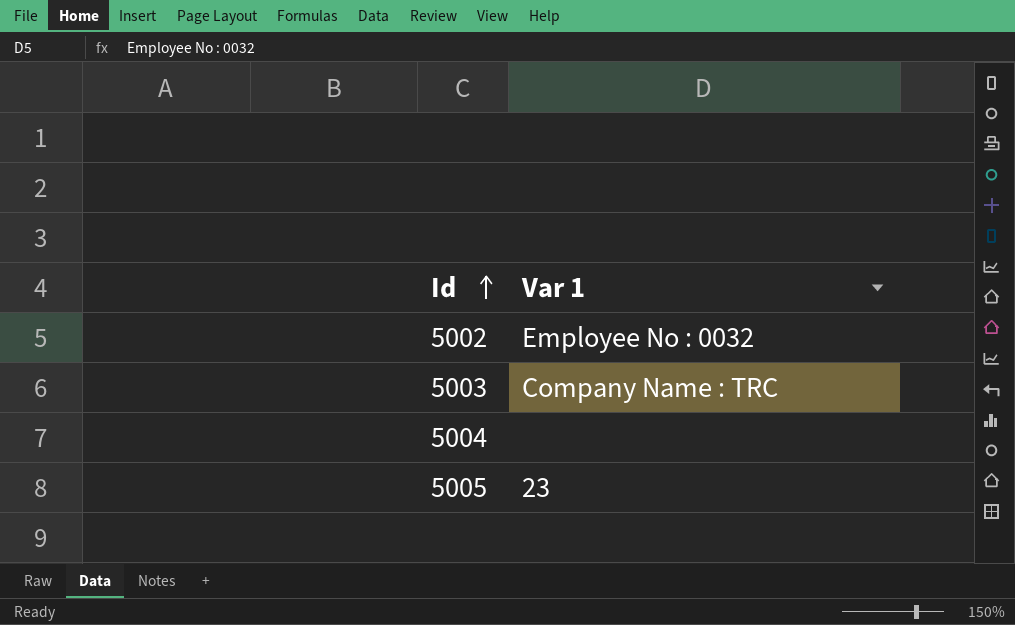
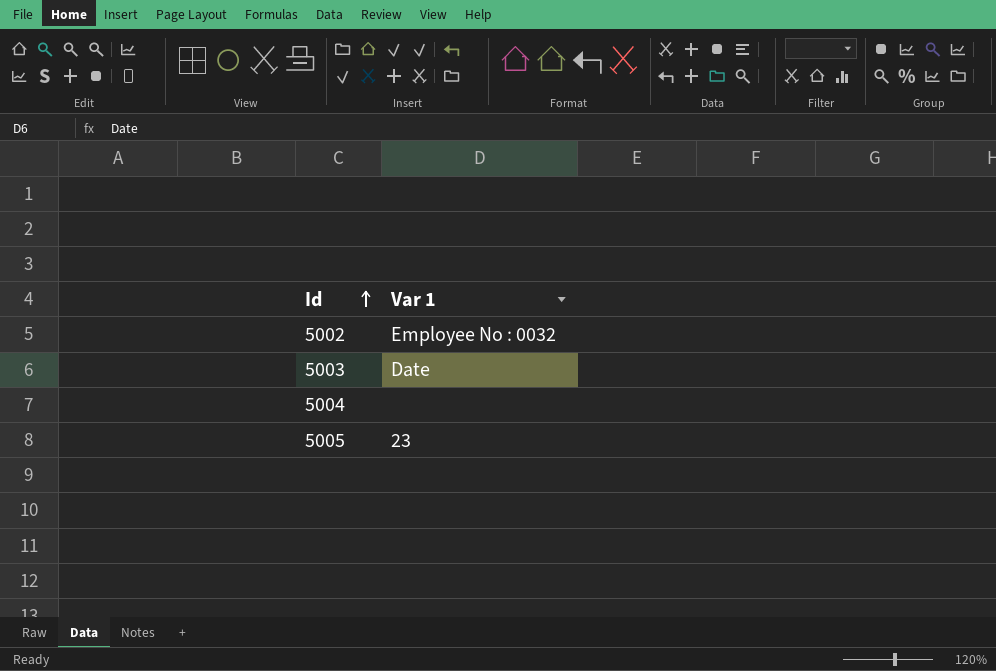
5003 | Var 1: Company Name : TRC -> Date

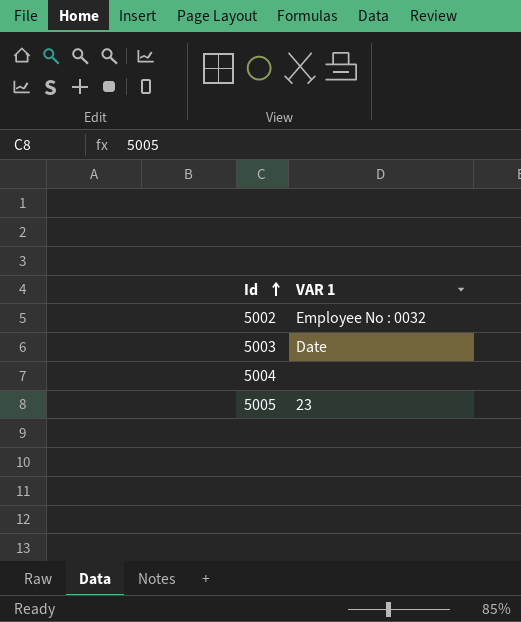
column name: Var 1 -> VAR 1

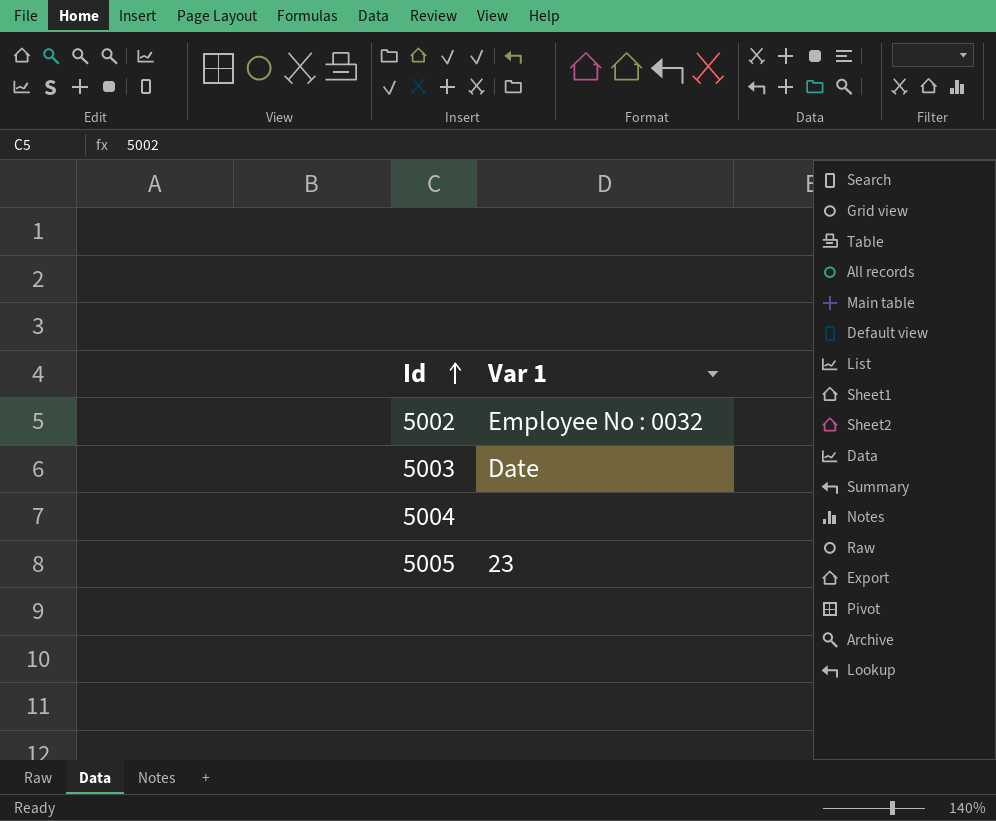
column name: VAR 1 -> Var 1

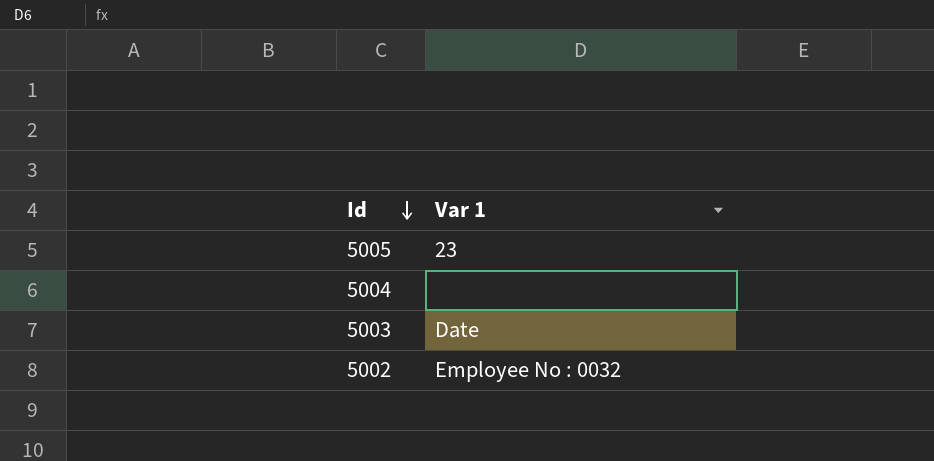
row order: Id ascending -> Id descending

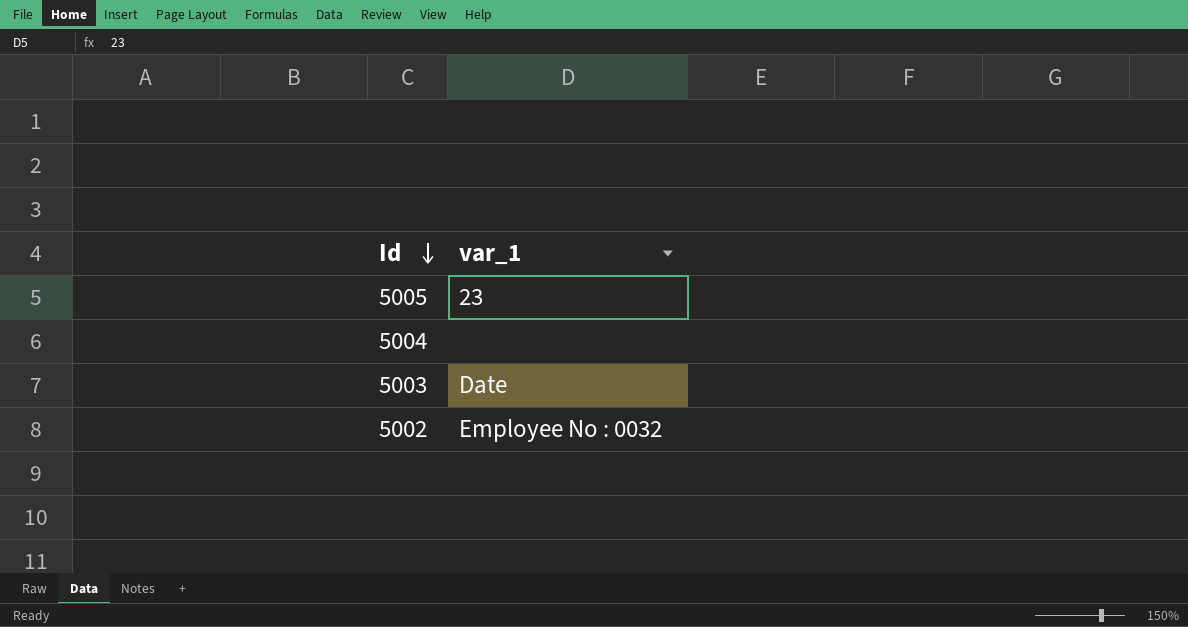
column name: Var 1 -> var_1

